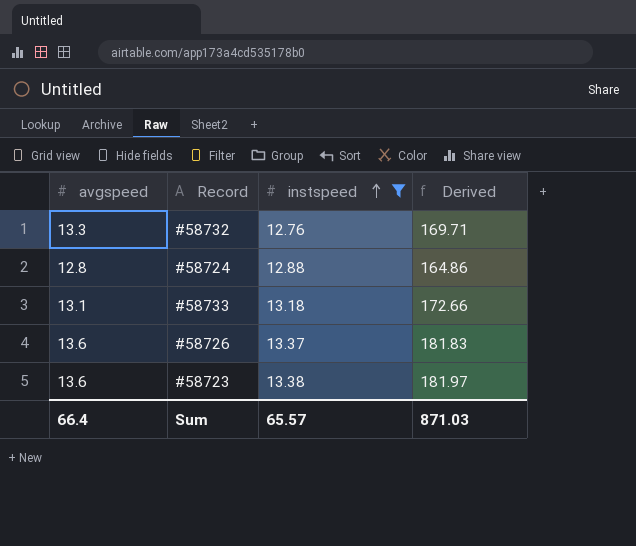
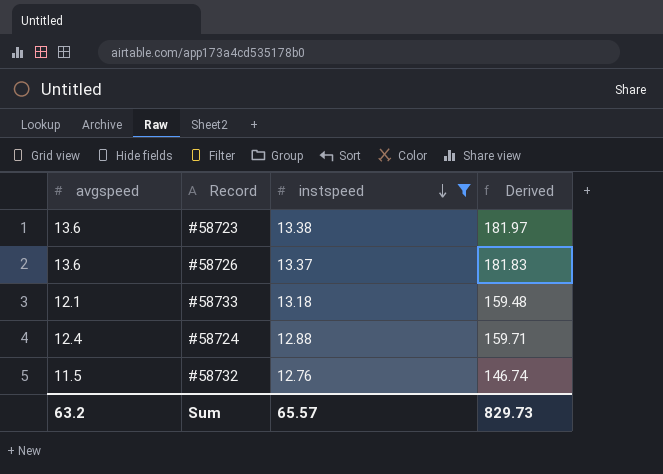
row order: instspeed ascending -> instspeed descending
#58733 | avgspeed: 13.1 -> 12.1
#58733 | Derived: 172.66 -> 159.48
#58724 | avgspeed: 12.8 -> 12.4
#58724 | Derived: 164.86 -> 159.71
#58732 | avgspeed: 13.3 -> 11.5
#58732 | Derived: 169.71 -> 146.74
Sum | avgspeed: 66.4 -> 63.2
Sum | Derived: 871.03 -> 829.73

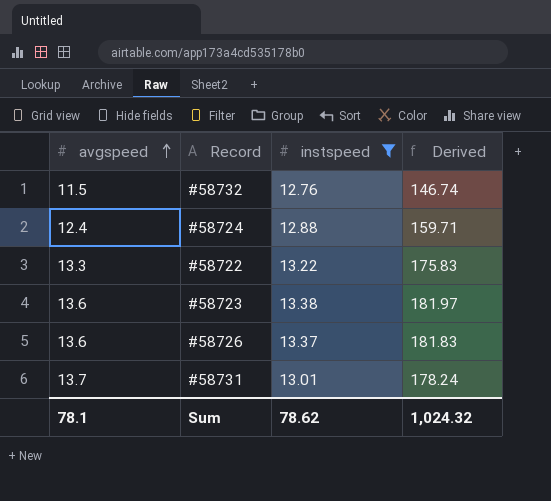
row order: instspeed descending -> avgspeed ascending
row #58733: 12.1 | 13.18 | 159.48 -> none
row #58722: none -> 13.3 | 13.22 | 175.83
row #58731: none -> 13.7 | 13.01 | 178.24
Sum | avgspeed: 63.2 -> 78.1
Sum | instspeed: 65.57 -> 78.62
Sum | Derived: 829.73 -> 1,024.32

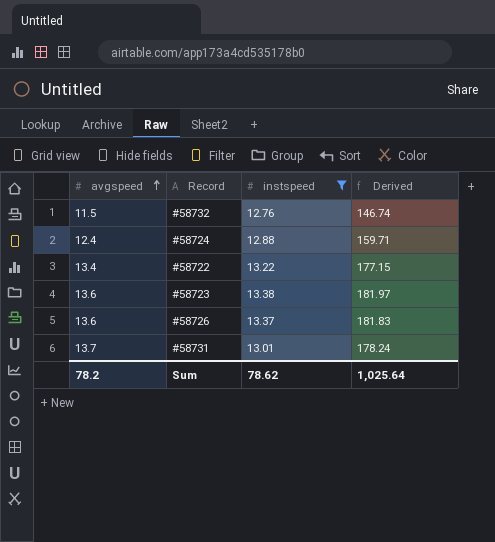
#58722 | avgspeed: 13.3 -> 13.4
#58722 | Derived: 175.83 -> 177.15
Sum | avgspeed: 78.1 -> 78.2
Sum | Derived: 1,024.32 -> 1,025.64

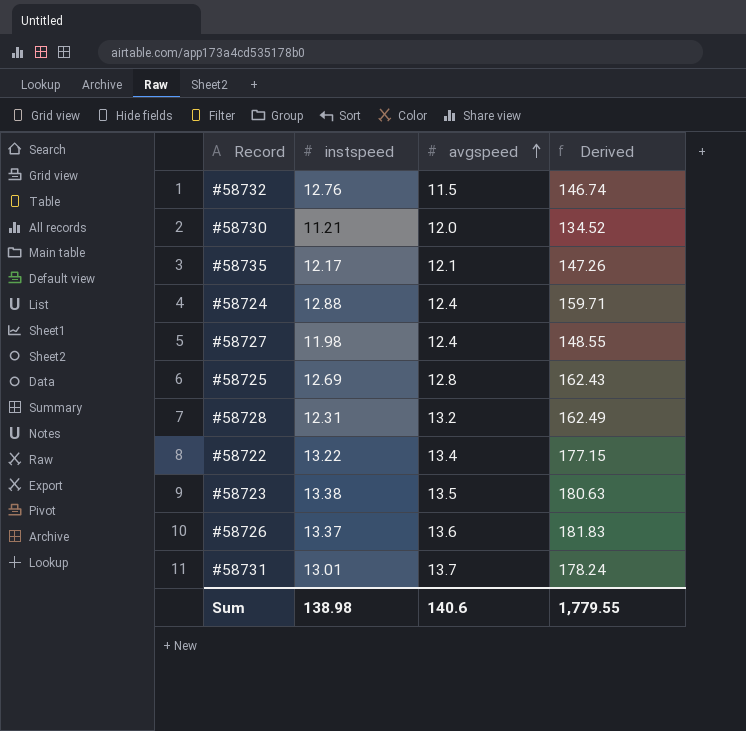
filter: instspeed >= 12.76 -> none
column avgspeed | position: 1 -> 3
#58723 | avgspeed: 13.6 -> 13.5
#58723 | Derived: 181.97 -> 180.63
Sum | instspeed: 78.62 -> 138.98
Sum | avgspeed: 78.2 -> 140.6
Sum | Derived: 1,025.64 -> 1,779.55

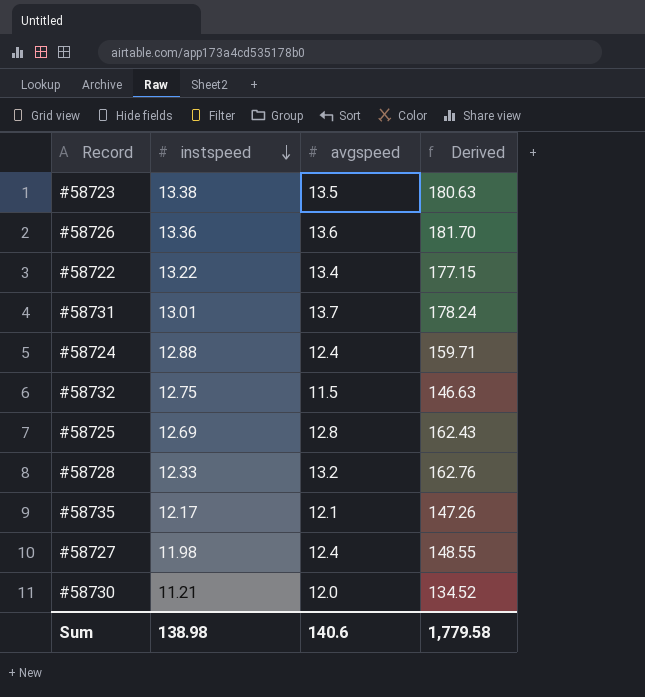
row order: avgspeed ascending -> instspeed descending
#58726 | instspeed: 13.37 -> 13.36
#58726 | Derived: 181.83 -> 181.70
#58732 | instspeed: 12.76 -> 12.75
#58732 | Derived: 146.74 -> 146.63
#58728 | instspeed: 12.31 -> 12.33
#58728 | Derived: 162.49 -> 162.76
Sum | Derived: 1,779.55 -> 1,779.58

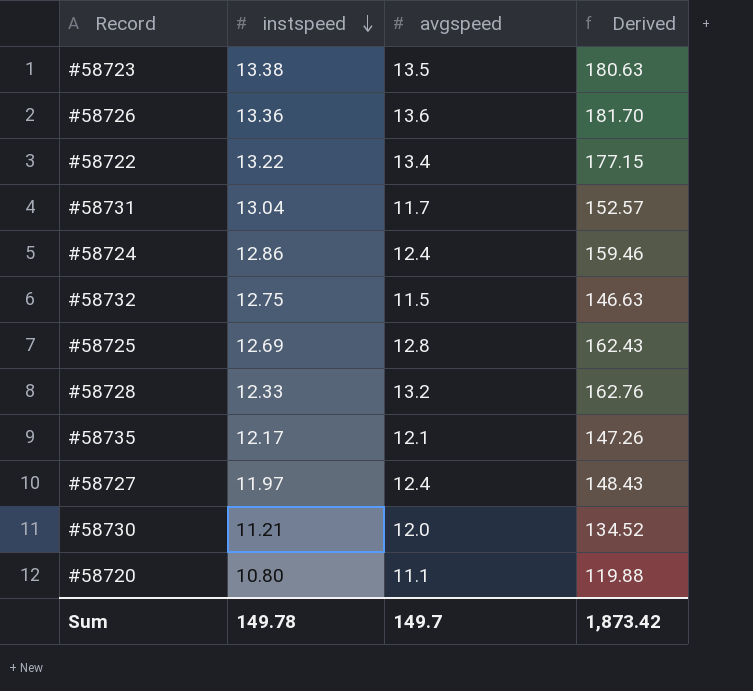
#58731 | instspeed: 13.01 -> 13.04
#58731 | avgspeed: 13.7 -> 11.7
#58731 | Derived: 178.24 -> 152.57
#58724 | instspeed: 12.88 -> 12.86
#58724 | Derived: 159.71 -> 159.46
#58727 | instspeed: 11.98 -> 11.97
#58727 | Derived: 148.55 -> 148.43
row #58720: none -> 10.80 | 11.1 | 119.88
Sum | instspeed: 138.98 -> 149.78
Sum | avgspeed: 140.6 -> 149.7
Sum | Derived: 1,779.58 -> 1,873.42

